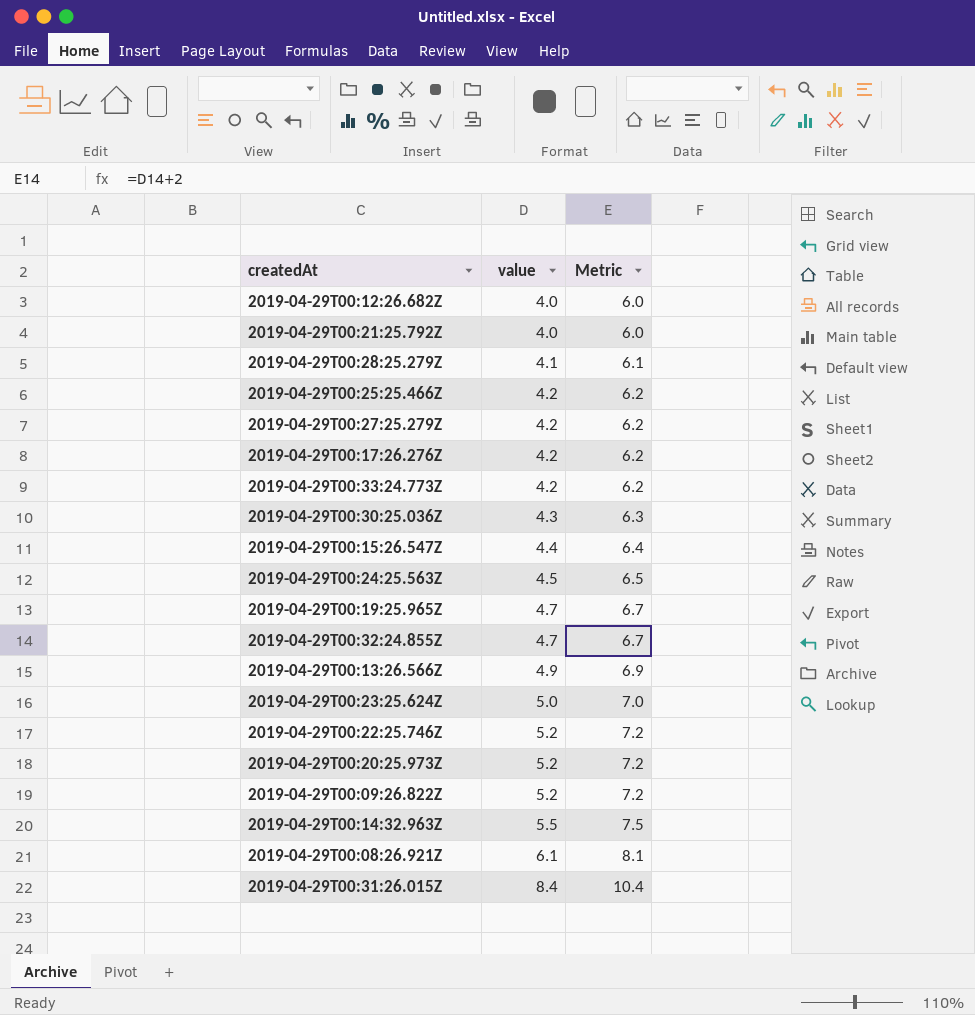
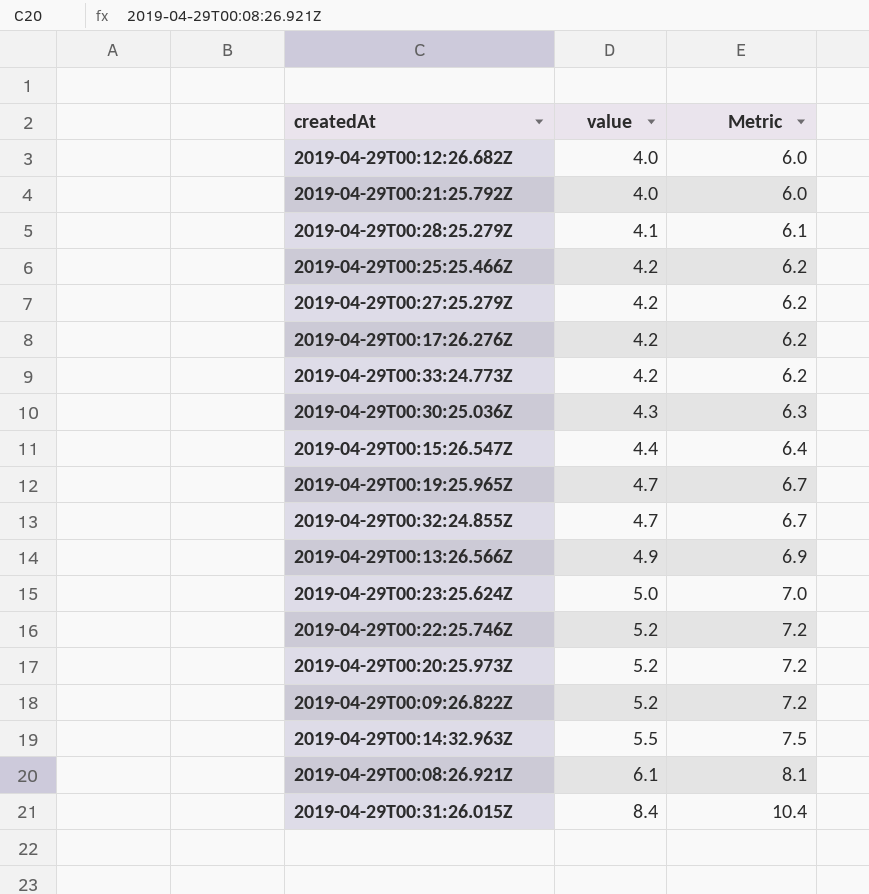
row 2019-04-29T00:24:25.563Z: 4.5 | 6.5 -> none

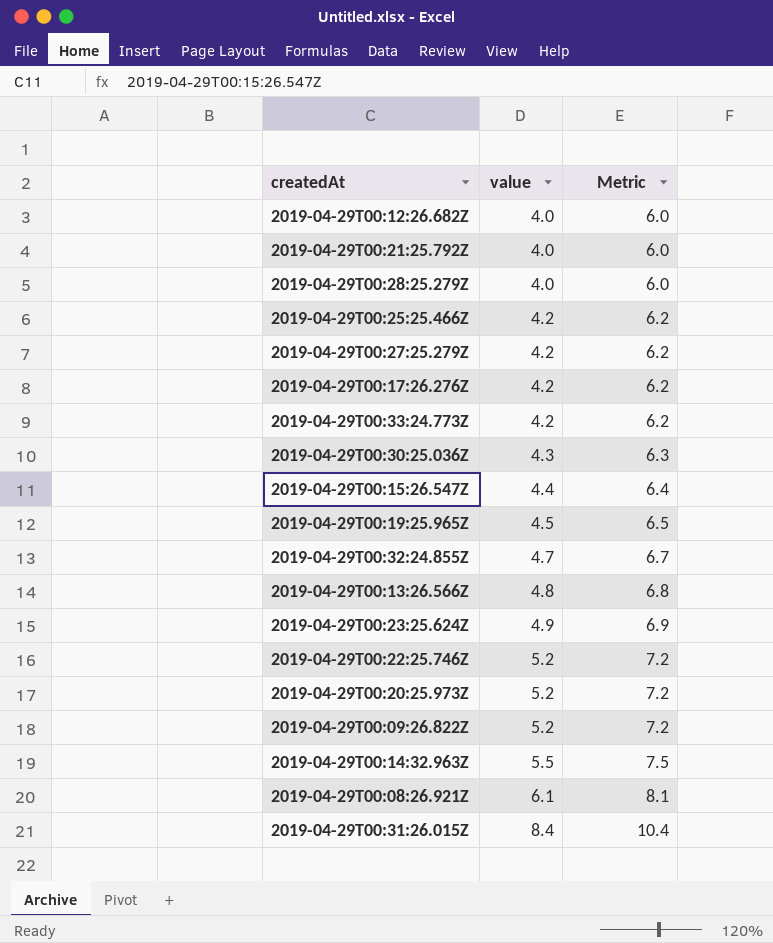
2019-04-29T00:28:25.279Z | value: 4.1 -> 4.0
2019-04-29T00:28:25.279Z | Metric: 6.1 -> 6.0
2019-04-29T00:19:25.965Z | value: 4.7 -> 4.5
2019-04-29T00:19:25.965Z | Metric: 6.7 -> 6.5
2019-04-29T00:13:26.566Z | value: 4.9 -> 4.8
2019-04-29T00:13:26.566Z | Metric: 6.9 -> 6.8
2019-04-29T00:23:25.624Z | value: 5.0 -> 4.9
2019-04-29T00:23:25.624Z | Metric: 7.0 -> 6.9

